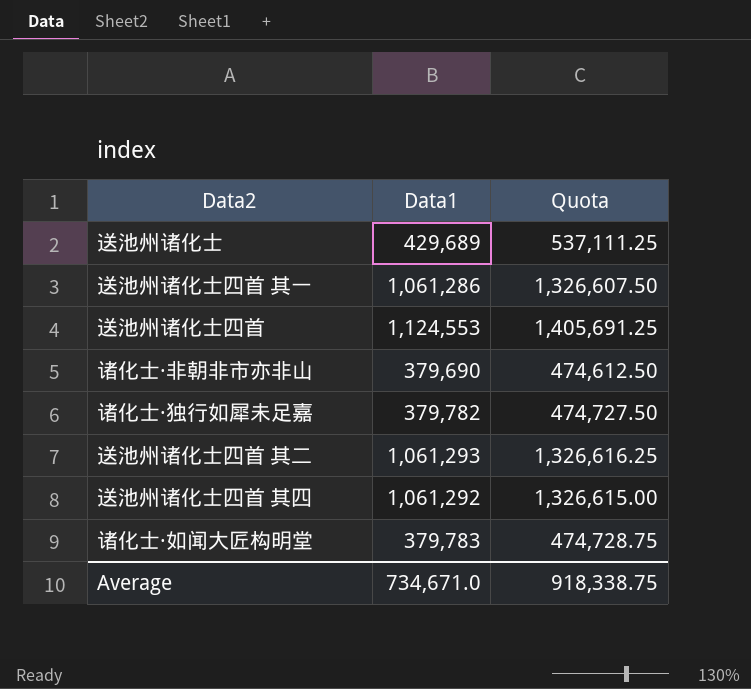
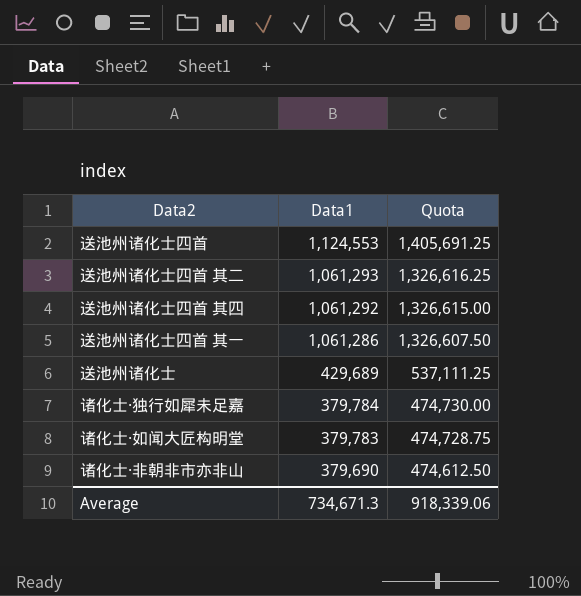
row order: none -> Data1 descending
诸化士·独行如犀未足嘉 | Data1: 379,782 -> 379,784
诸化士·独行如犀未足嘉 | Quota: 474,727.50 -> 474,730.00
Average | Data1: 734,671.0 -> 734,671.3
Average | Quota: 918,338.75 -> 918,339.06

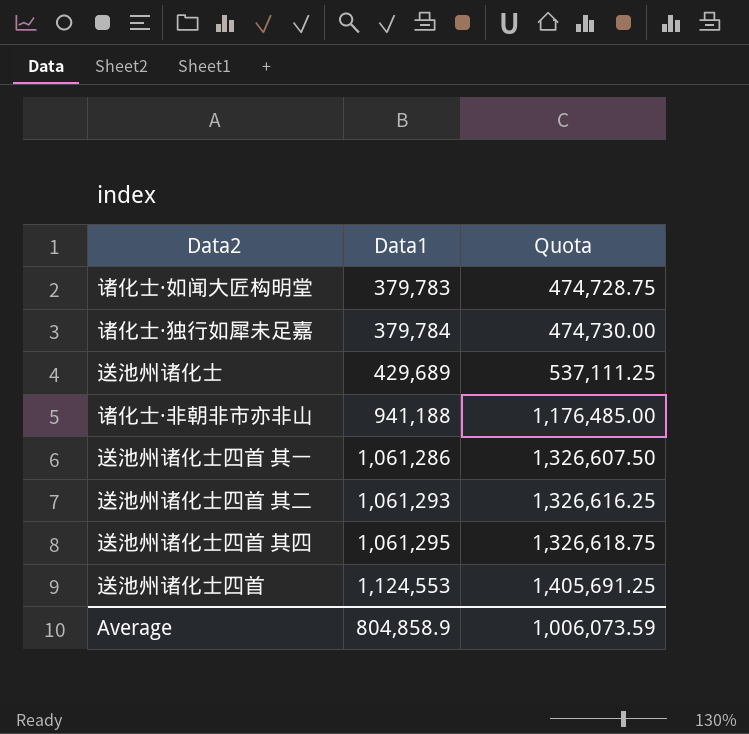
row order: Data1 descending -> Data1 ascending
诸化士·非朝非市亦非山 | Data1: 379,690 -> 941,188
诸化士·非朝非市亦非山 | Quota: 474,612.50 -> 1,176,485.00
送池州诸化士四首 其四 | Data1: 1,061,292 -> 1,061,295
送池州诸化士四首 其四 | Quota: 1,326,615.00 -> 1,326,618.75
Average | Data1: 734,671.3 -> 804,858.9
Average | Quota: 918,339.06 -> 1,006,073.59

